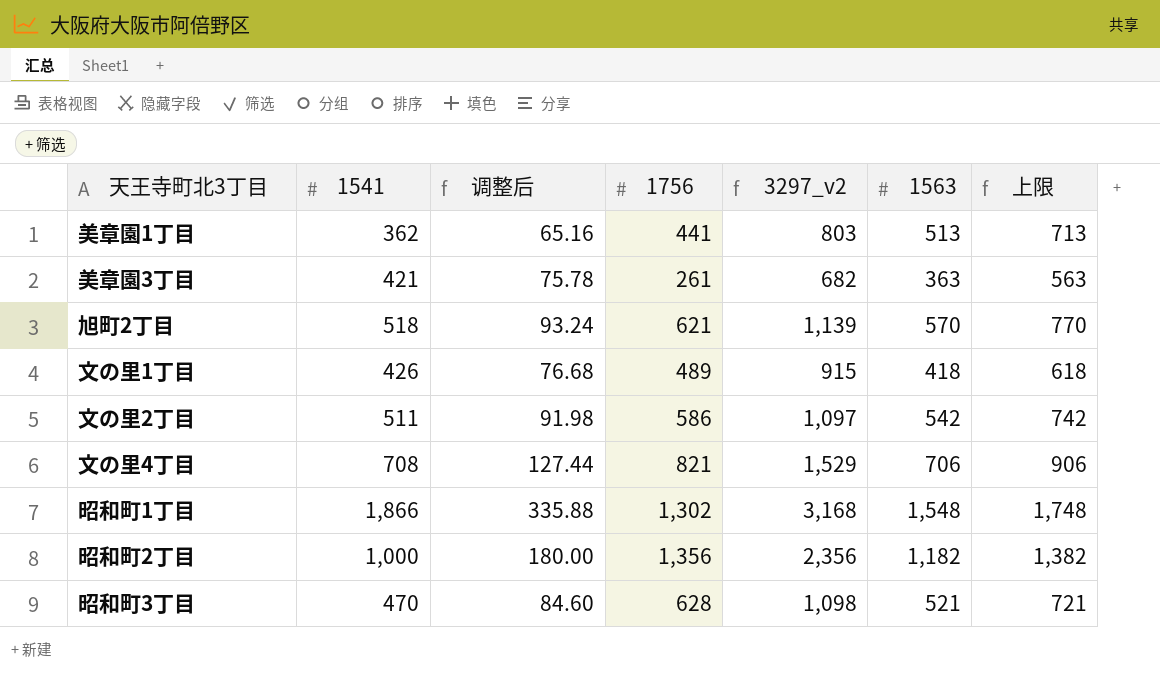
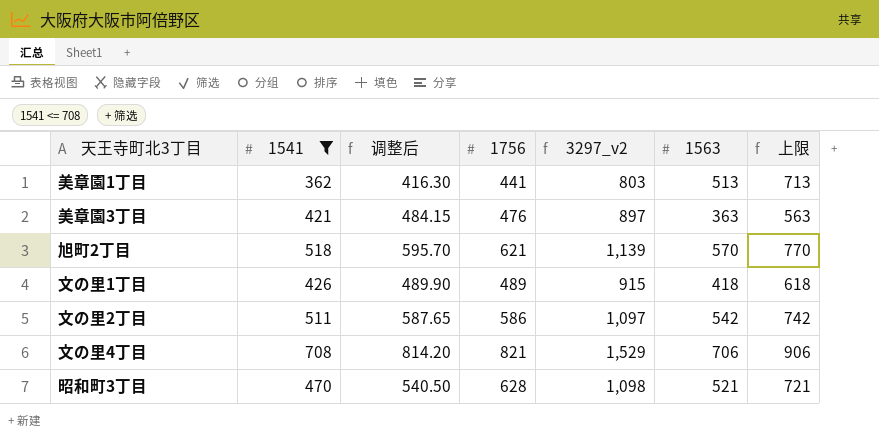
filter: none -> 1541 <= 708
column 调整后 | formula: [1541] * 0.18 -> [1541] * 1.15
美章園3丁目 | 1756: 261 -> 476
美章園3丁目 | 3297_v2: 682 -> 897

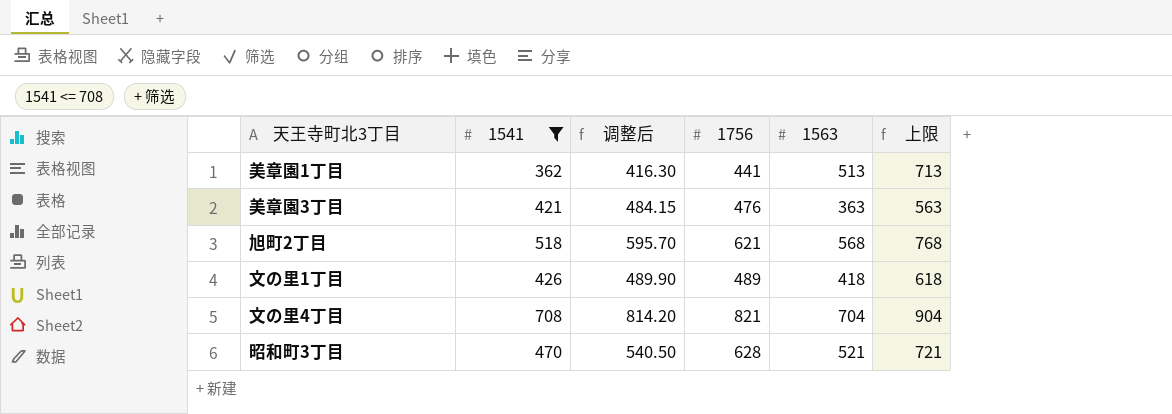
column 3297_v2 | formula: [1541] + [1756] -> none
row 文の里2丁目: 511 | 587.65 | 586 | 1,097 | 542 | 742 -> none
旭町2丁目 | 1563: 570 -> 568
旭町2丁目 | 上限: 770 -> 768
文の里4丁目 | 1563: 706 -> 704
文の里4丁目 | 上限: 906 -> 904

